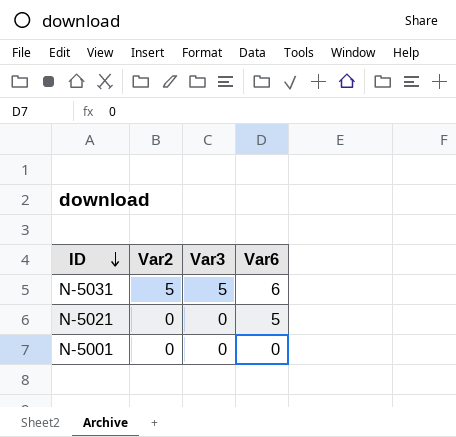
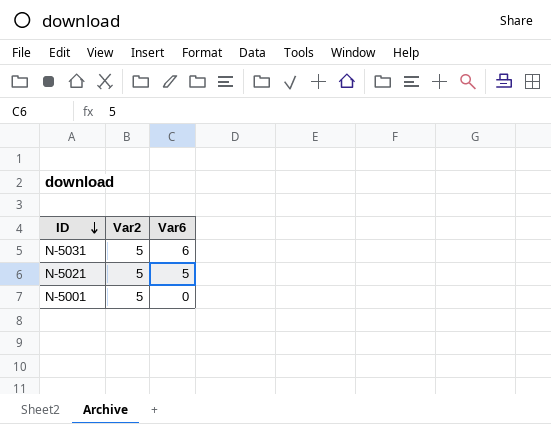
column Var3 | position: 3 -> none
N-5021 | Var2: 0 -> 5
N-5001 | Var2: 0 -> 5

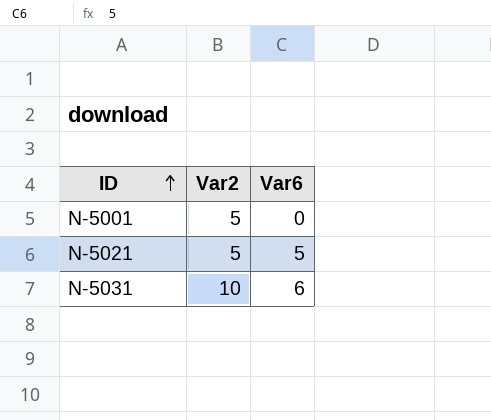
row order: ID descending -> ID ascending
N-5031 | Var2: 5 -> 10

